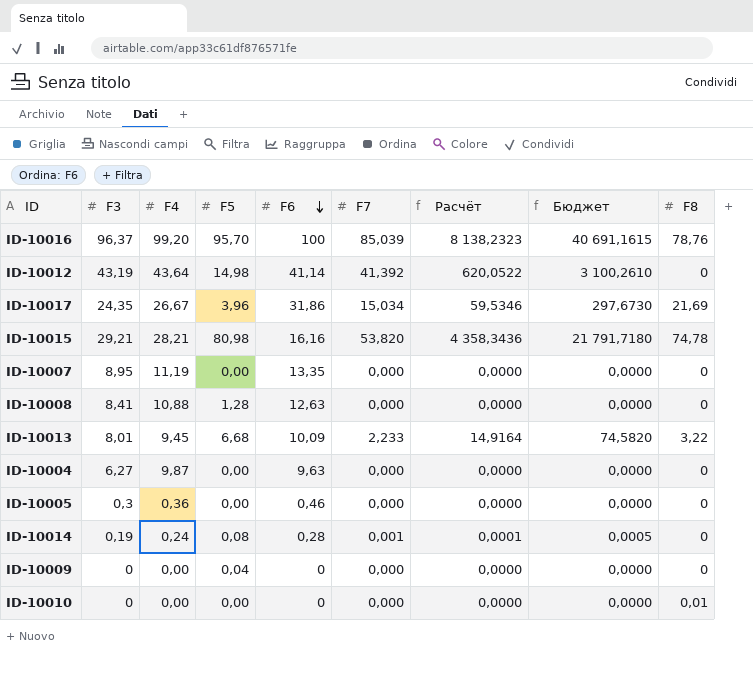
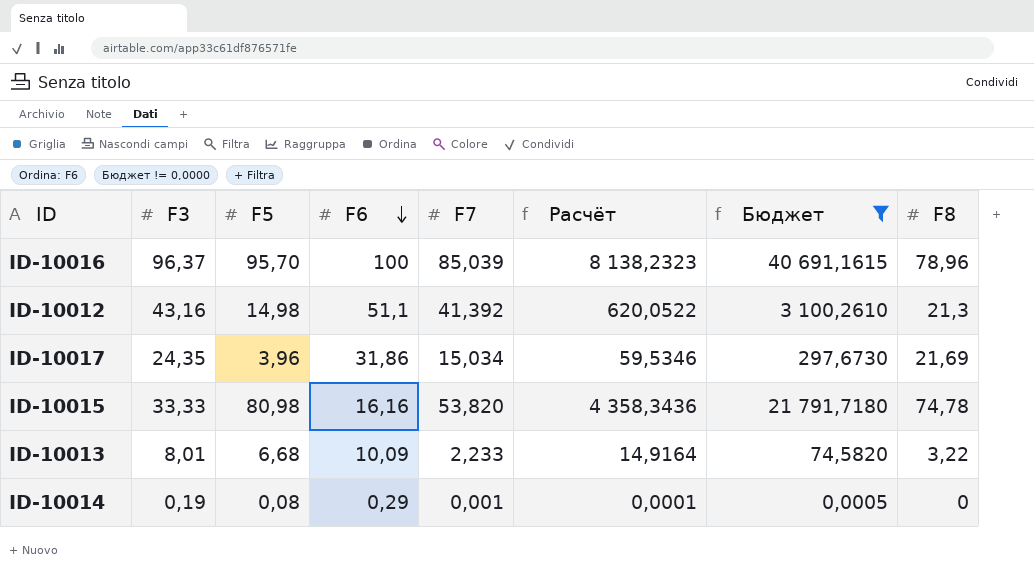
filter: none -> Бюджет != 0,0000
column F4 | position: 3 -> none
ID-10016 | F8: 78,76 -> 78,96
ID-10012 | F3: 43,19 -> 43,16
ID-10012 | F6: 41,14 -> 51,1
ID-10012 | F8: 0 -> 21,3
ID-10015 | F3: 29,21 -> 33,33
ID-10014 | F6: 0,28 -> 0,29

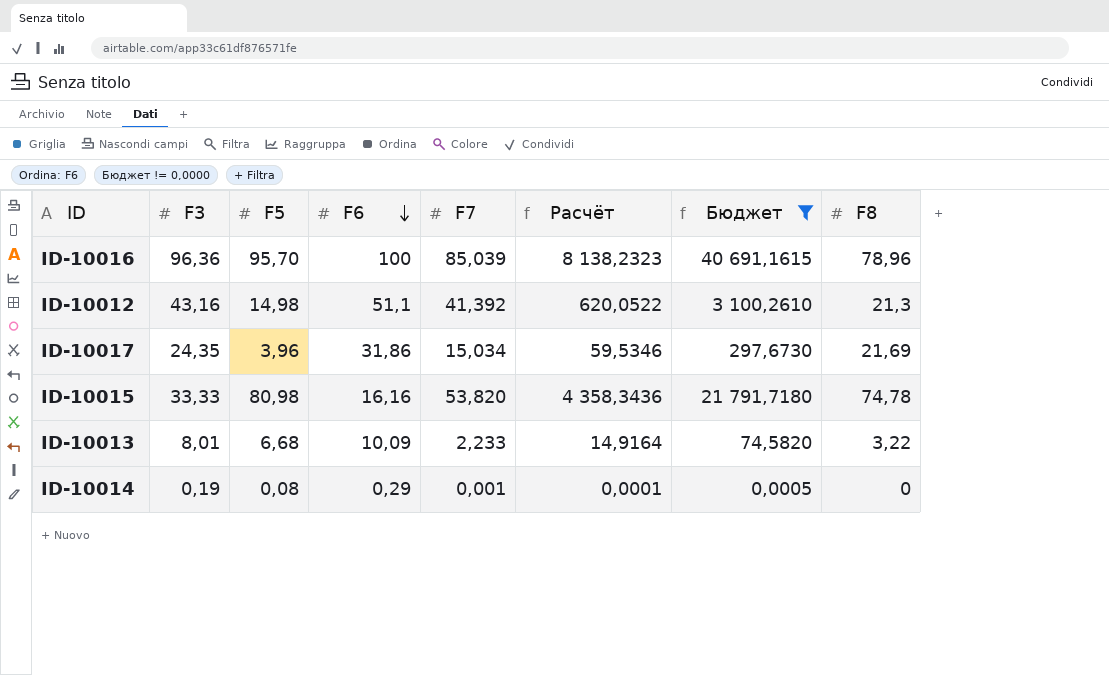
ID-10016 | F3: 96,37 -> 96,36

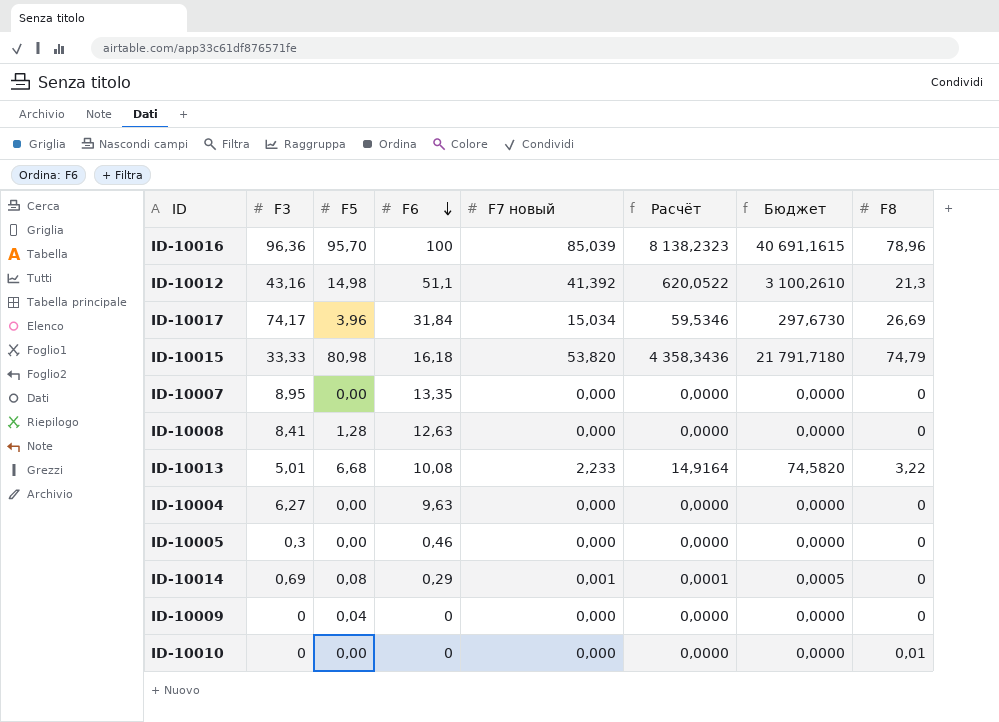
filter: Бюджет != 0,0000 -> none
column name: F7 -> F7 новый
ID-10017 | F3: 24,35 -> 74,17
ID-10017 | F6: 31,86 -> 31,84
ID-10017 | F8: 21,69 -> 26,69
ID-10015 | F6: 16,16 -> 16,18
ID-10015 | F8: 74,78 -> 74,79
ID-10013 | F3: 8,01 -> 5,01
ID-10013 | F6: 10,09 -> 10,08
ID-10014 | F3: 0,19 -> 0,69

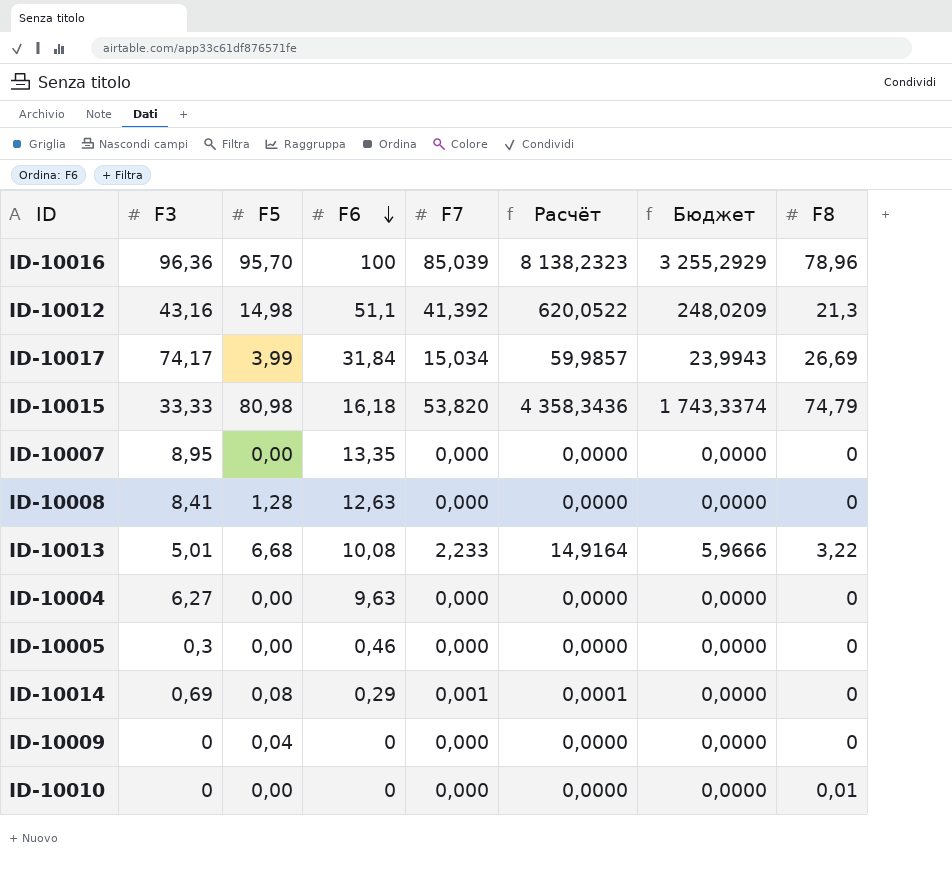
column name: F7 новый -> F7
column Бюджет | formula: [Расчёт] * 5 -> [Расчёт] * 0,4
ID-10017 | F5: 3,96 -> 3,99
ID-10017 | Расчёт: 59,5346 -> 59,9857

